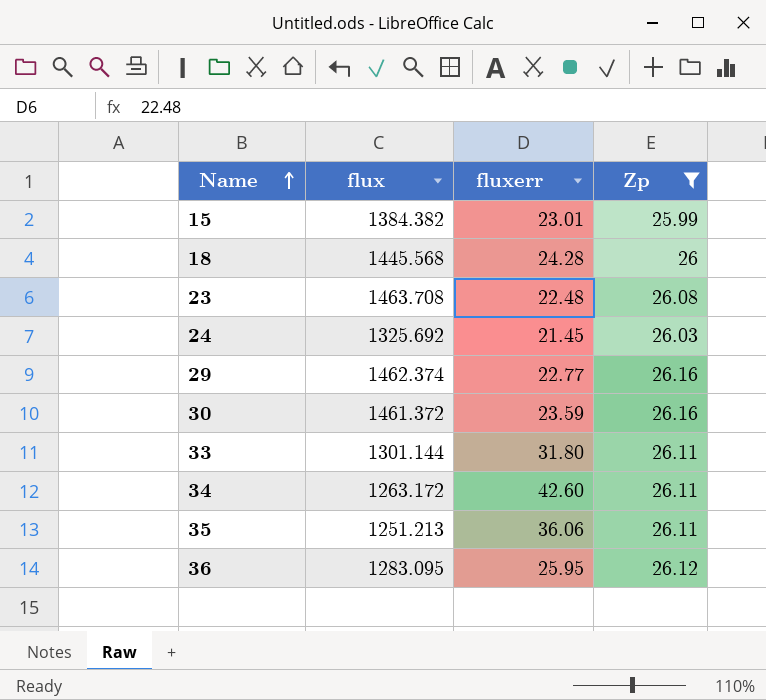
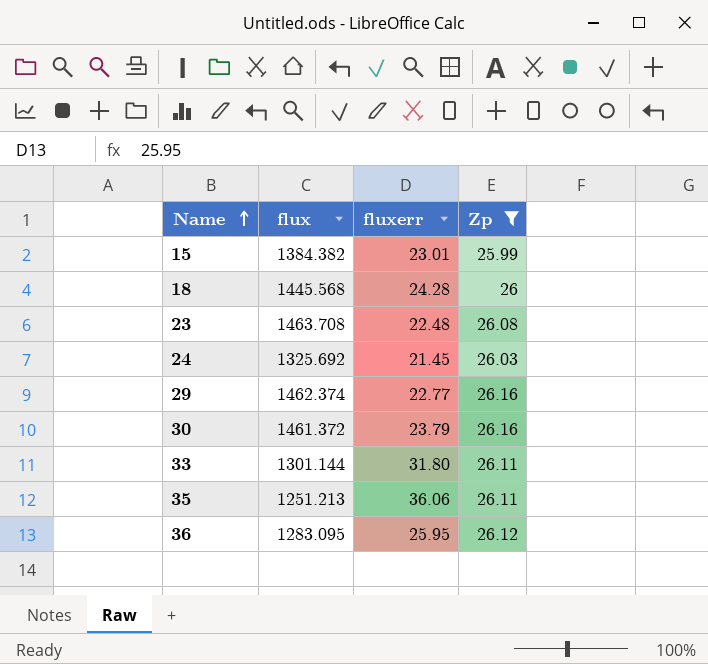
row 34: 1263.172 | 42.60 | 26.11 -> none
30 | fluxerr: 23.59 -> 23.79

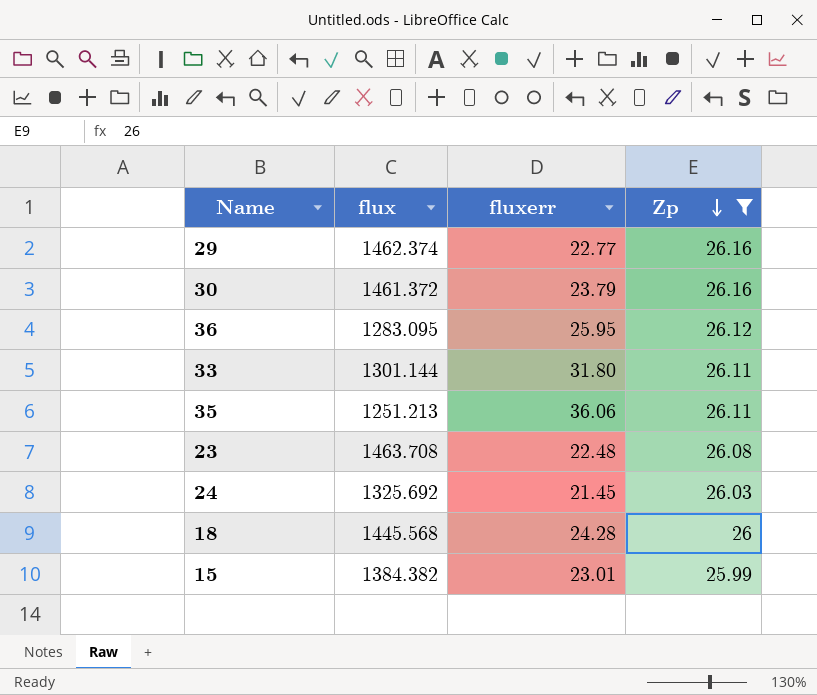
row order: Name ascending -> Zp descending

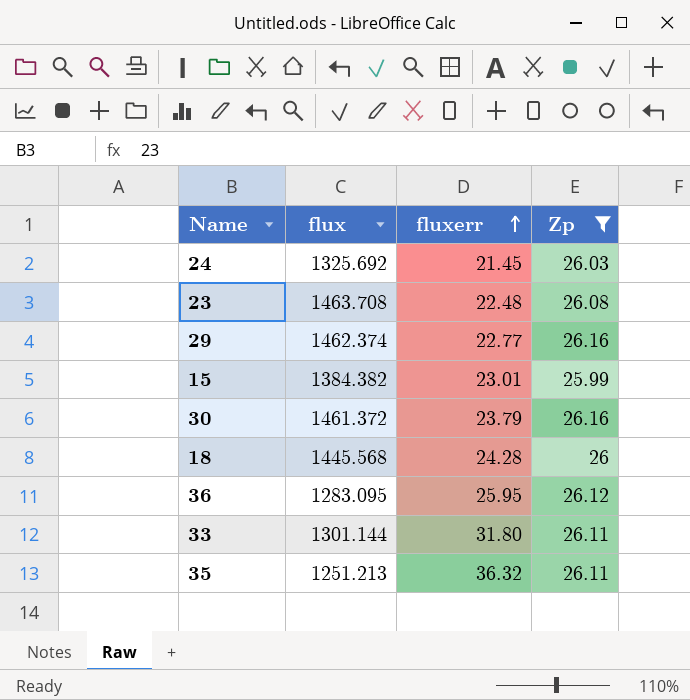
row order: Zp descending -> fluxerr ascending
35 | fluxerr: 36.06 -> 36.32

